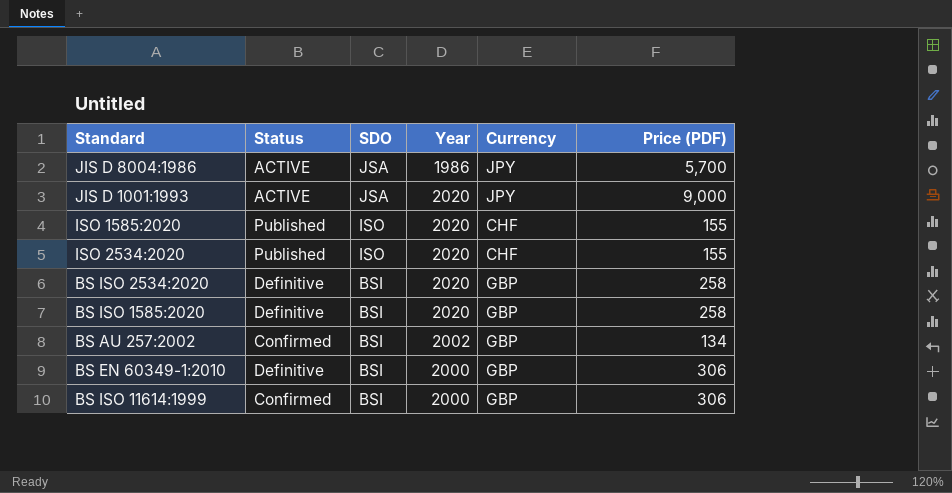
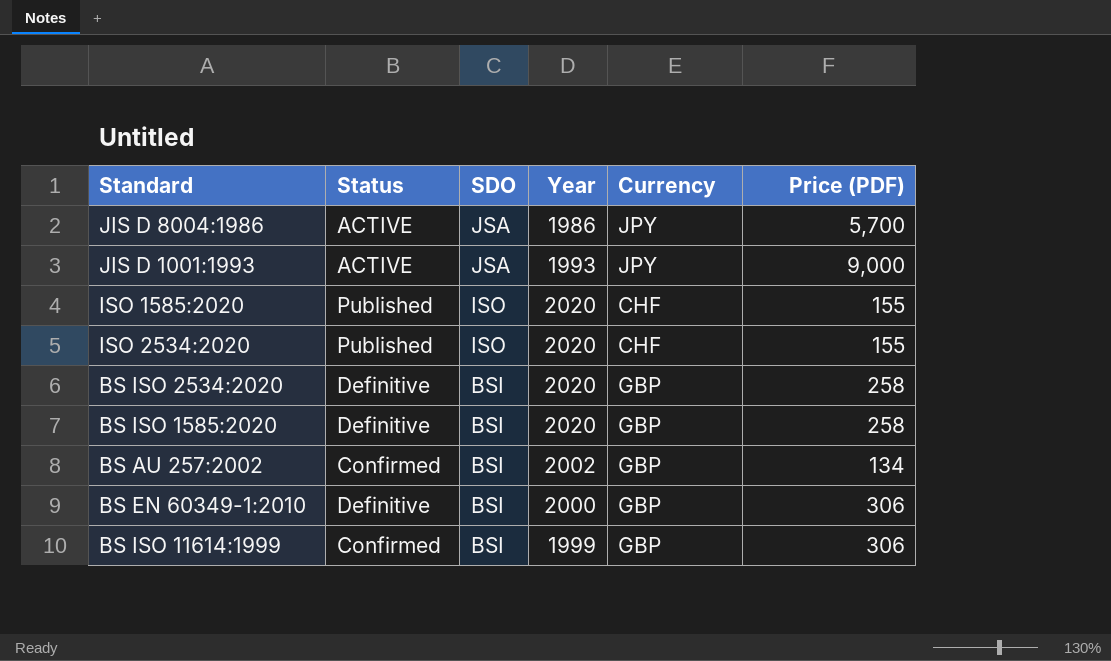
JIS D 1001:1993 | Year: 2020 -> 1993
BS ISO 11614:1999 | Year: 2000 -> 1999

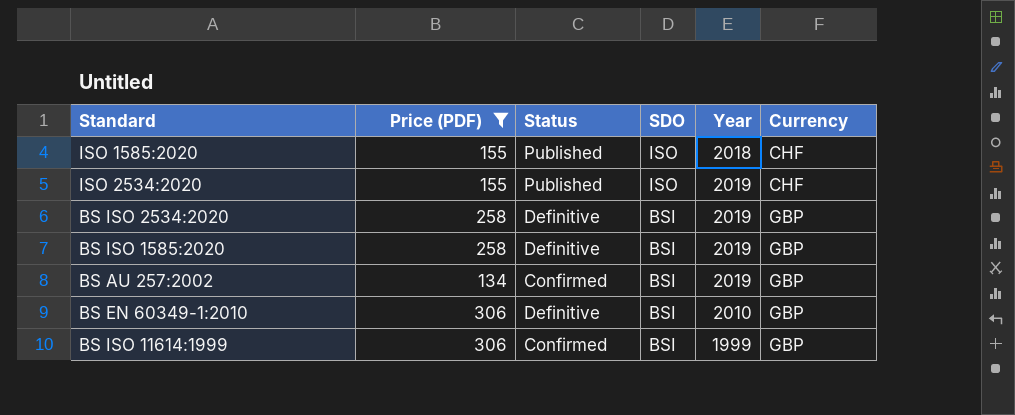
filter: none -> Price (PDF) <= 306
column Price (PDF) | position: 6 -> 2
ISO 1585:2020 | Year: 2020 -> 2018
ISO 2534:2020 | Year: 2020 -> 2019
BS ISO 2534:2020 | Year: 2020 -> 2019
BS ISO 1585:2020 | Year: 2020 -> 2019
BS AU 257:2002 | Year: 2002 -> 2019
BS EN 60349-1:2010 | Year: 2000 -> 2010

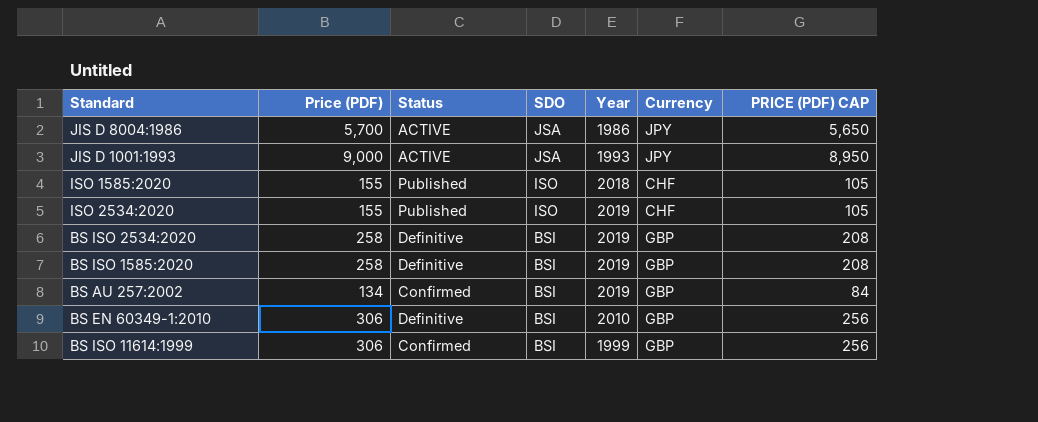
filter: Price (PDF) <= 306 -> none
column PRICE (PDF) CAP | formula: none -> [Price (PDF)] - 50

